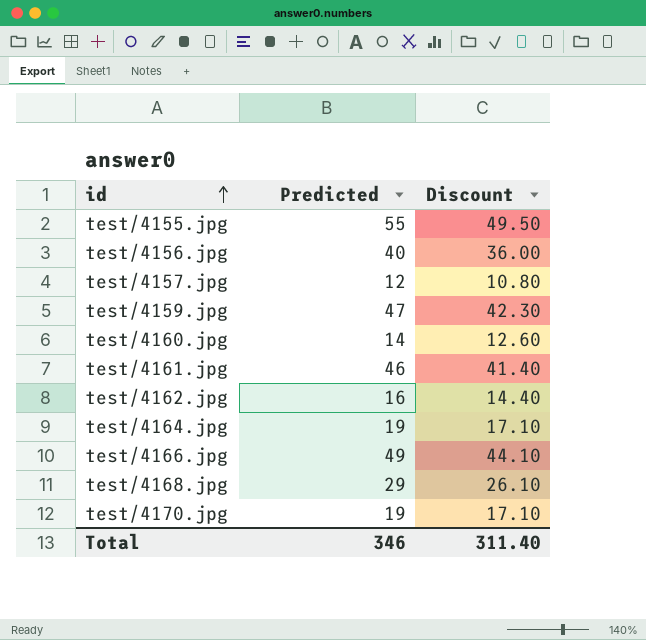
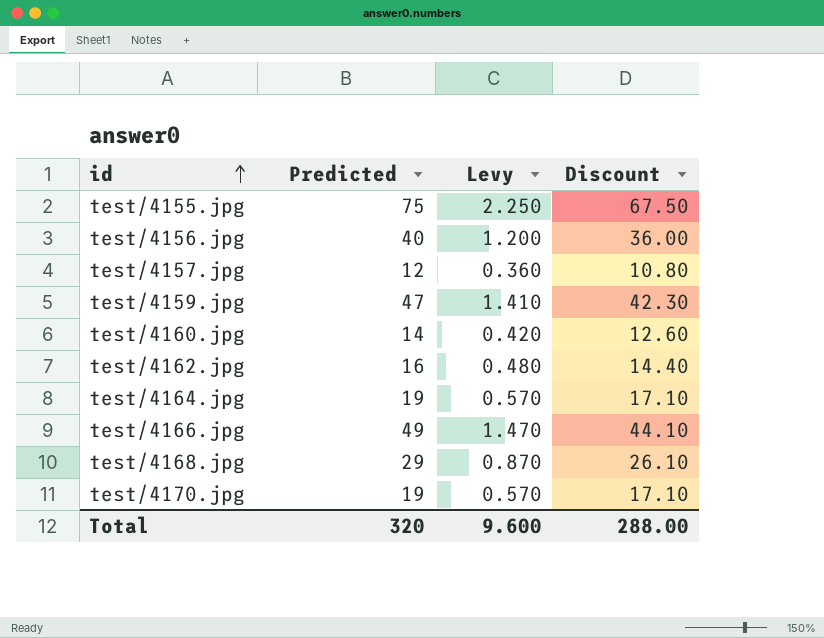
column Levy | formula: none -> [Predicted] * 0.03
row test/4161.jpg: 46 | 41.40 -> none
test/4155.jpg | Predicted: 55 -> 75
test/4155.jpg | Discount: 49.50 -> 67.50
Total | Predicted: 346 -> 320
Total | Discount: 311.40 -> 288.00

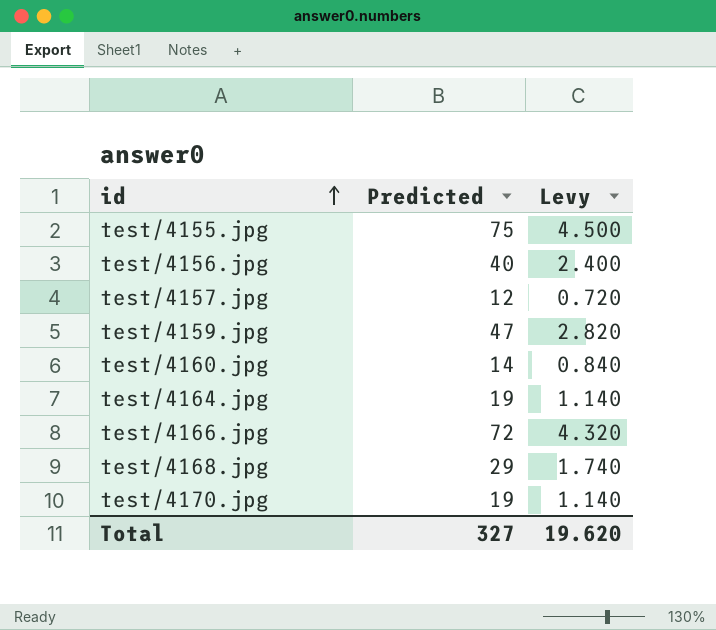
column Discount | formula: [Predicted] * 0.9 -> none
column Levy | formula: [Predicted] * 0.03 -> [Predicted] * 0.06
row test/4162.jpg: 16 | 0.480 | 14.40 -> none
test/4166.jpg | Predicted: 49 -> 72
Total | Predicted: 320 -> 327
Total | Levy: 9.600 -> 19.620

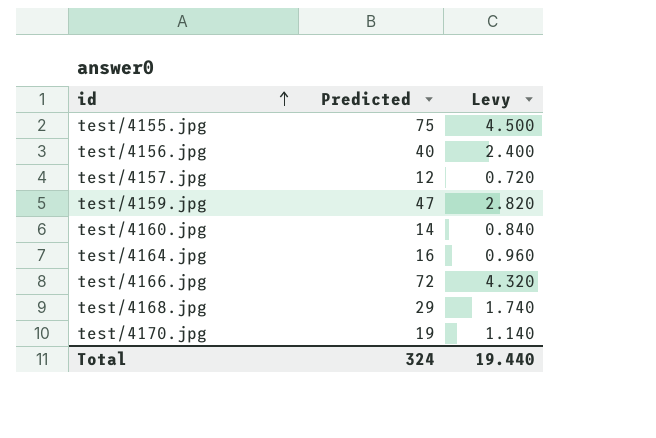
test/4164.jpg | Predicted: 19 -> 16
test/4164.jpg | Levy: 1.140 -> 0.960
Total | Predicted: 327 -> 324
Total | Levy: 19.620 -> 19.440

